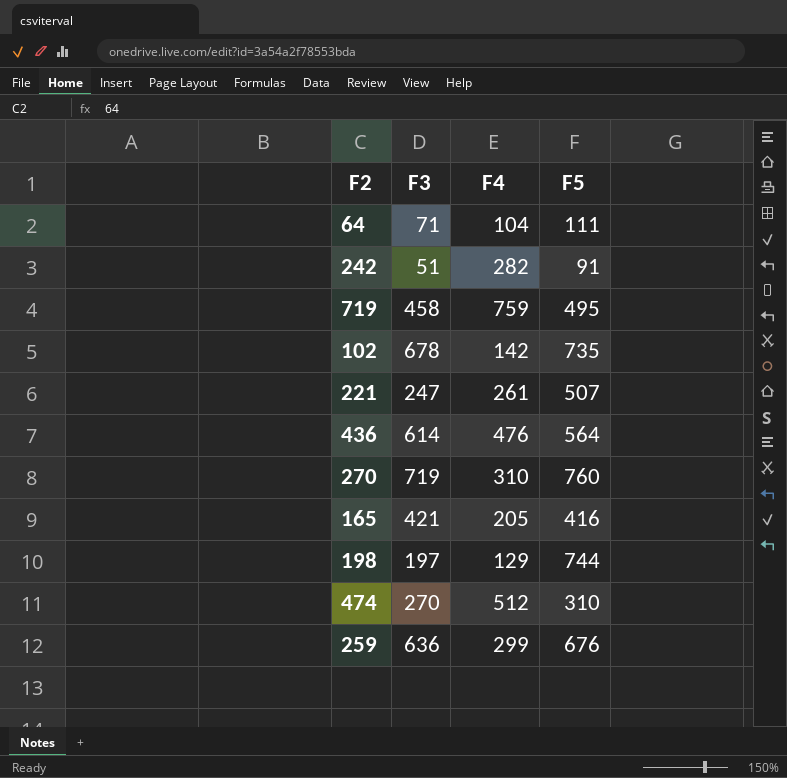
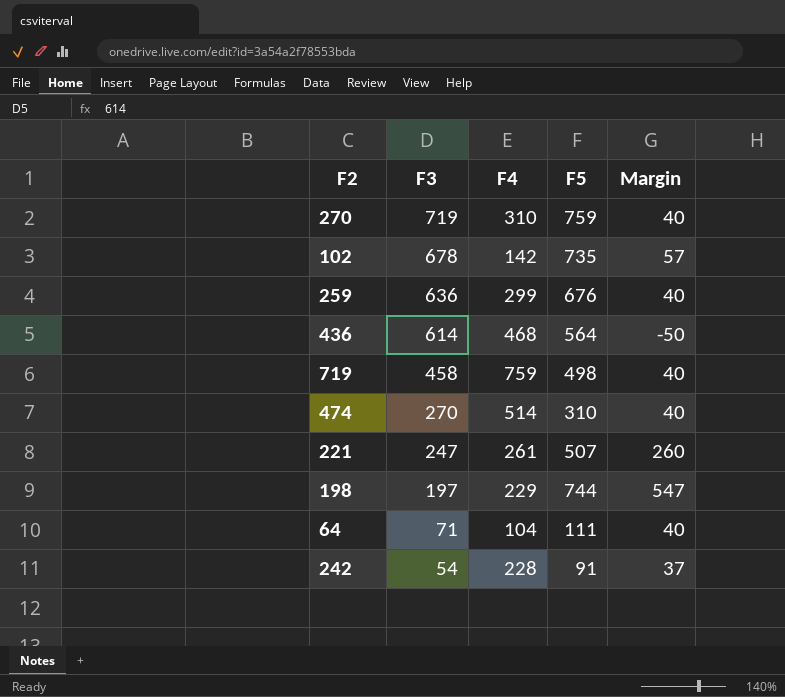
row order: none -> F3 descending
column Margin | formula: none -> [F5] - [F3]
row 165: 421 | 205 | 416 -> none
270 | F5: 760 -> 759
436 | F4: 476 -> 468
719 | F5: 495 -> 498
474 | F4: 512 -> 514
198 | F4: 129 -> 229
242 | F3: 51 -> 54
242 | F4: 282 -> 228

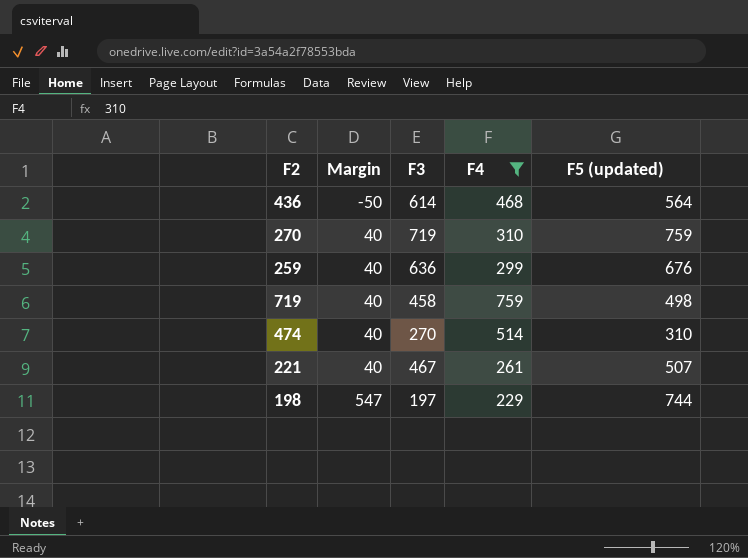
filter: none -> F4 >= 229
row order: F3 descending -> Margin ascending
column Margin | position: 5 -> 2
column name: F5 -> F5 (updated)
221 | Margin: 260 -> 40
221 | F3: 247 -> 467

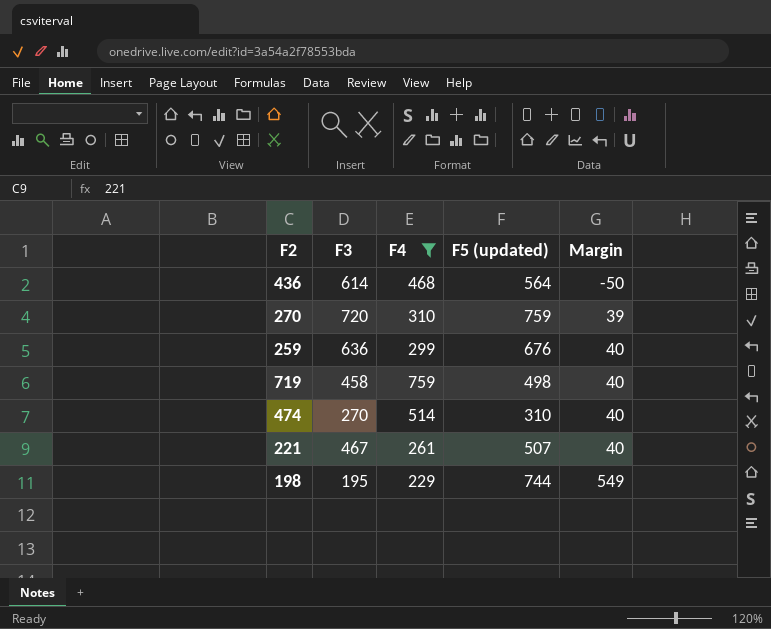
column Margin | position: 2 -> 5
270 | F3: 719 -> 720
270 | Margin: 40 -> 39
198 | F3: 197 -> 195
198 | Margin: 547 -> 549

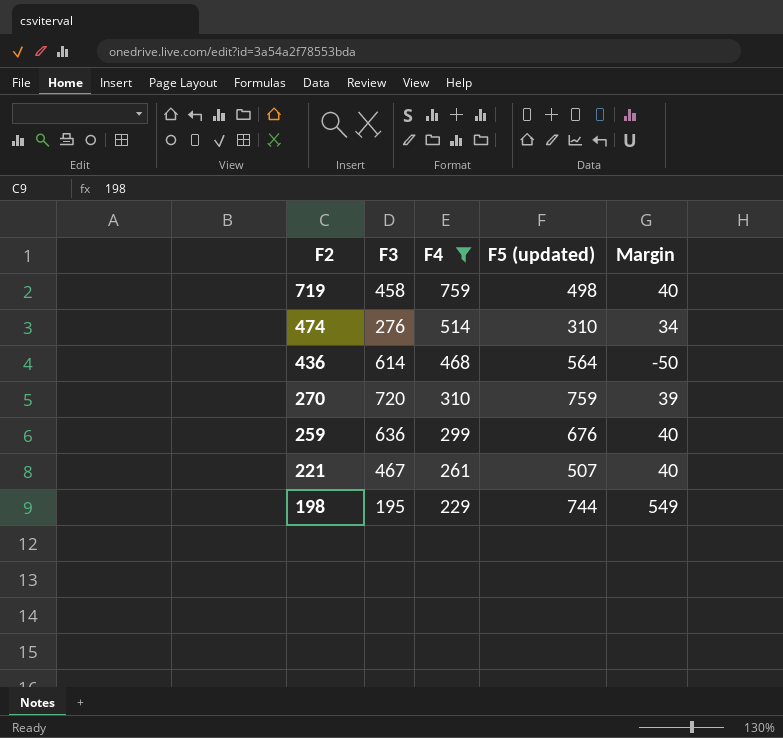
row order: Margin ascending -> F2 descending
474 | F3: 270 -> 276
474 | Margin: 40 -> 34

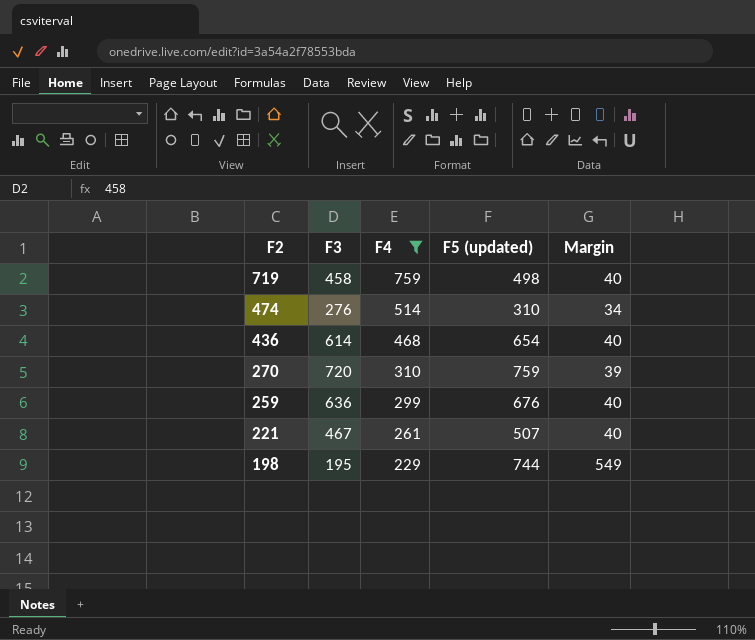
436 | F5 (updated): 564 -> 654
436 | Margin: -50 -> 40

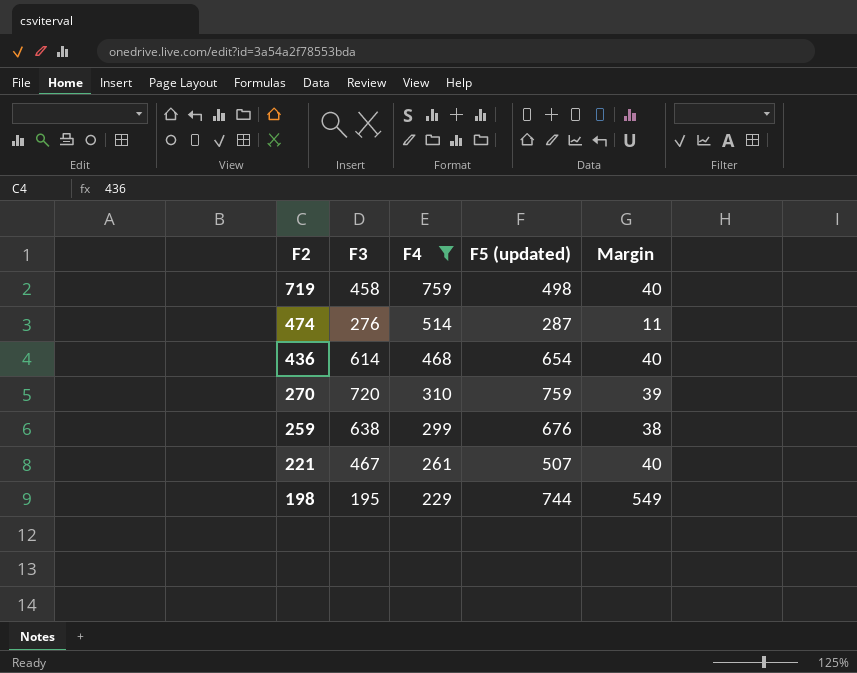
474 | F5 (updated): 310 -> 287
474 | Margin: 34 -> 11
259 | F3: 636 -> 638
259 | Margin: 40 -> 38

